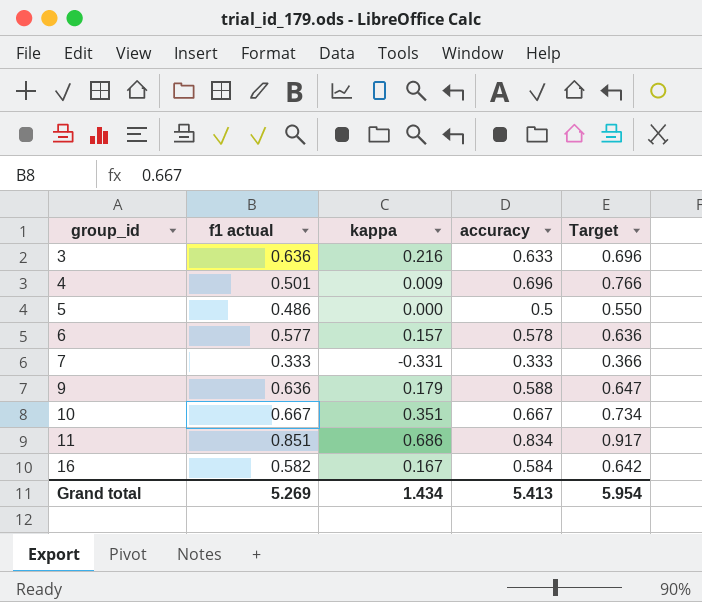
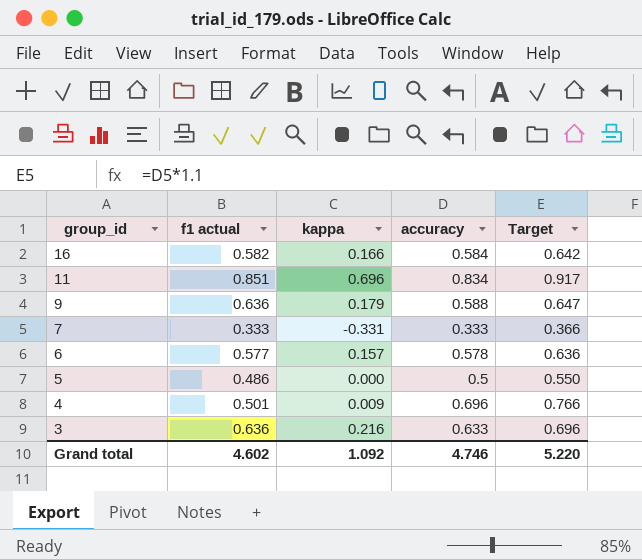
row order: group_id ascending -> group_id descending
row 10: 0.667 | 0.351 | 0.667 | 0.734 -> none
16 | kappa: 0.167 -> 0.166
11 | kappa: 0.686 -> 0.696
Grand total | f1 actual: 5.269 -> 4.602
Grand total | kappa: 1.434 -> 1.092
Grand total | accuracy: 5.413 -> 4.746
Grand total | Target: 5.954 -> 5.220

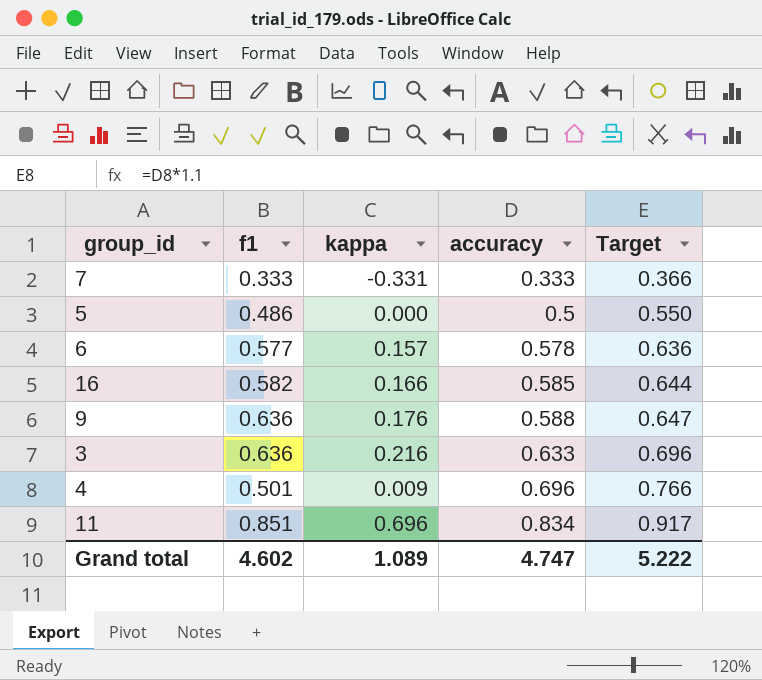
row order: group_id descending -> accuracy ascending
column name: f1 actual -> f1
16 | accuracy: 0.584 -> 0.585
16 | Target: 0.642 -> 0.644
9 | kappa: 0.179 -> 0.176
Grand total | kappa: 1.092 -> 1.089
Grand total | accuracy: 4.746 -> 4.747
Grand total | Target: 5.220 -> 5.222

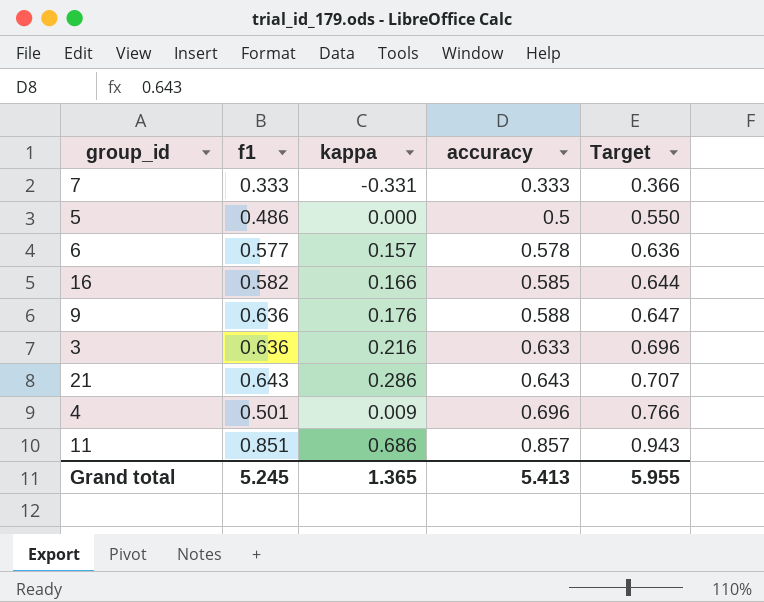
row 21: none -> 0.643 | 0.286 | 0.643 | 0.707
11 | kappa: 0.696 -> 0.686
11 | accuracy: 0.834 -> 0.857
11 | Target: 0.917 -> 0.943
Grand total | f1: 4.602 -> 5.245
Grand total | kappa: 1.089 -> 1.365
Grand total | accuracy: 4.747 -> 5.413
Grand total | Target: 5.222 -> 5.955

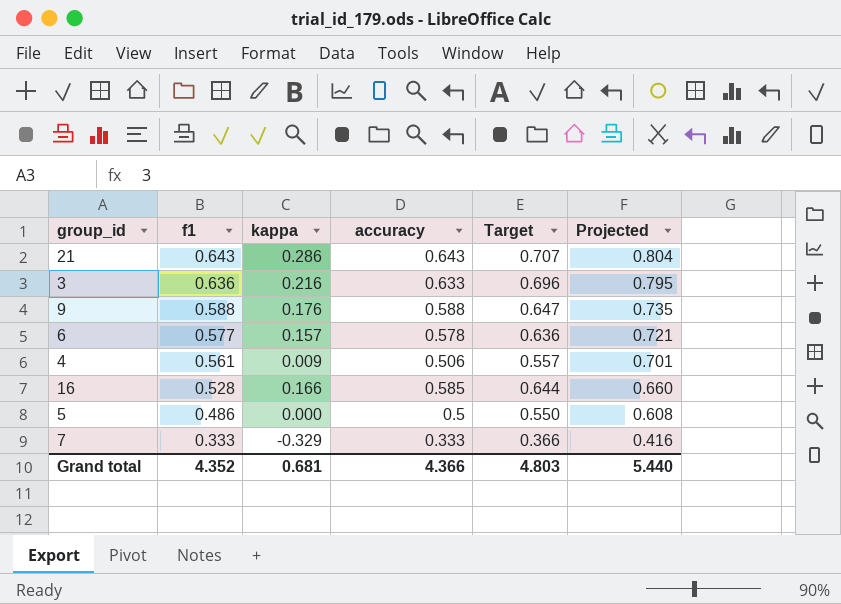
row order: accuracy ascending -> f1 descending
column Projected | formula: none -> [f1] * 1.25
row 11: 0.851 | 0.686 | 0.857 | 0.943 -> none
9 | f1: 0.636 -> 0.588
4 | f1: 0.501 -> 0.561
4 | accuracy: 0.696 -> 0.506
4 | Target: 0.766 -> 0.557
16 | f1: 0.582 -> 0.528
7 | kappa: -0.331 -> -0.329
Grand total | f1: 5.245 -> 4.352
Grand total | kappa: 1.365 -> 0.681
Grand total | accuracy: 5.413 -> 4.366
Grand total | Target: 5.955 -> 4.803

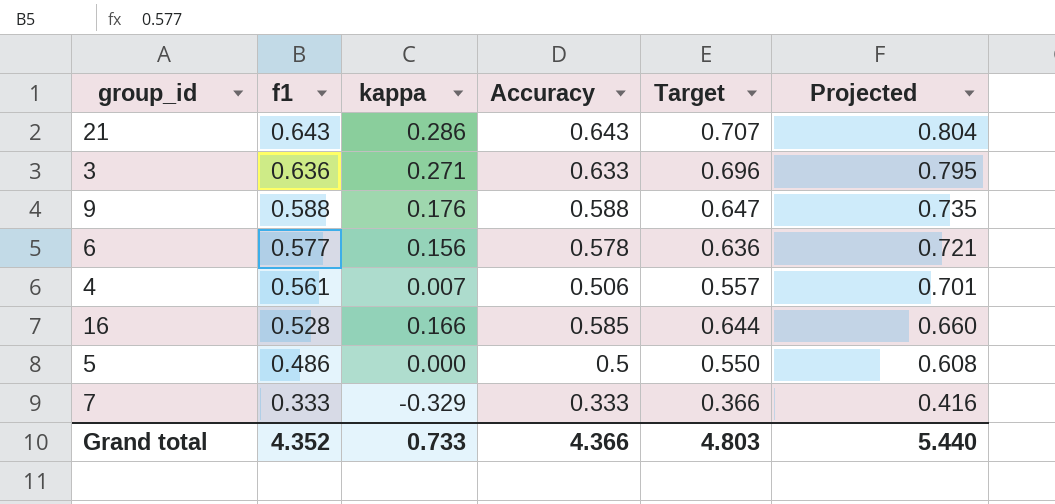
column name: accuracy -> Accuracy
3 | kappa: 0.216 -> 0.271
6 | kappa: 0.157 -> 0.156
4 | kappa: 0.009 -> 0.007
Grand total | kappa: 0.681 -> 0.733

